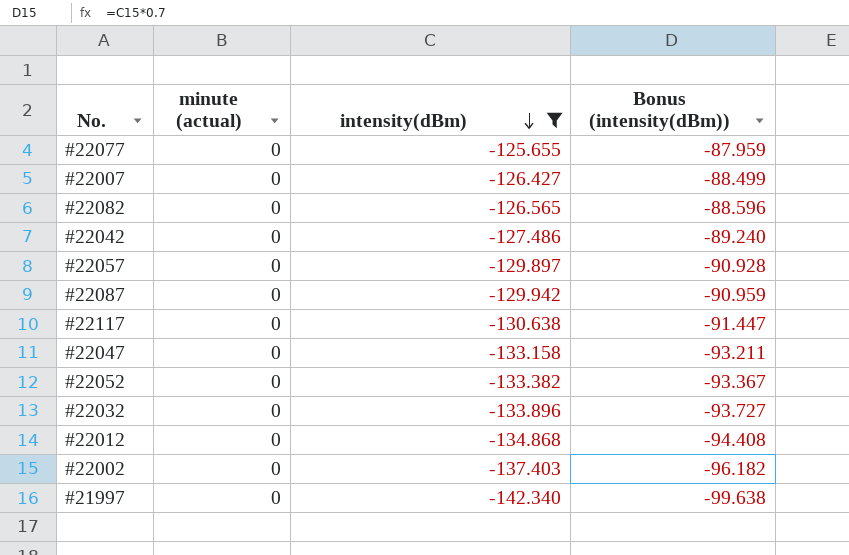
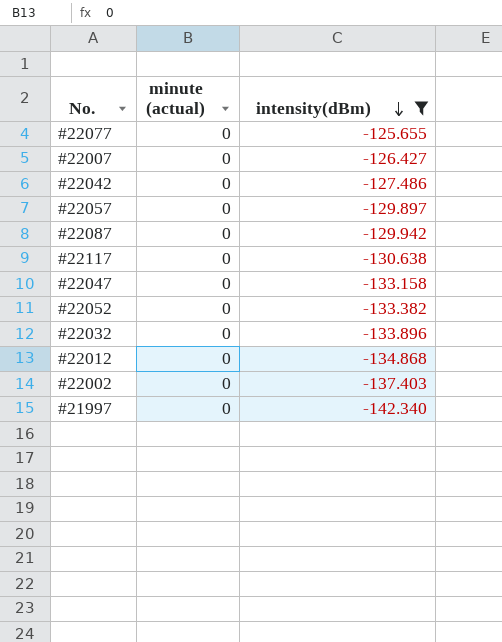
column Bonus (intensity(dBm)) | formula: [intensity(dBm)] * 0.7 -> none
row #22082: 0 | -126.565 | -88.596 -> none

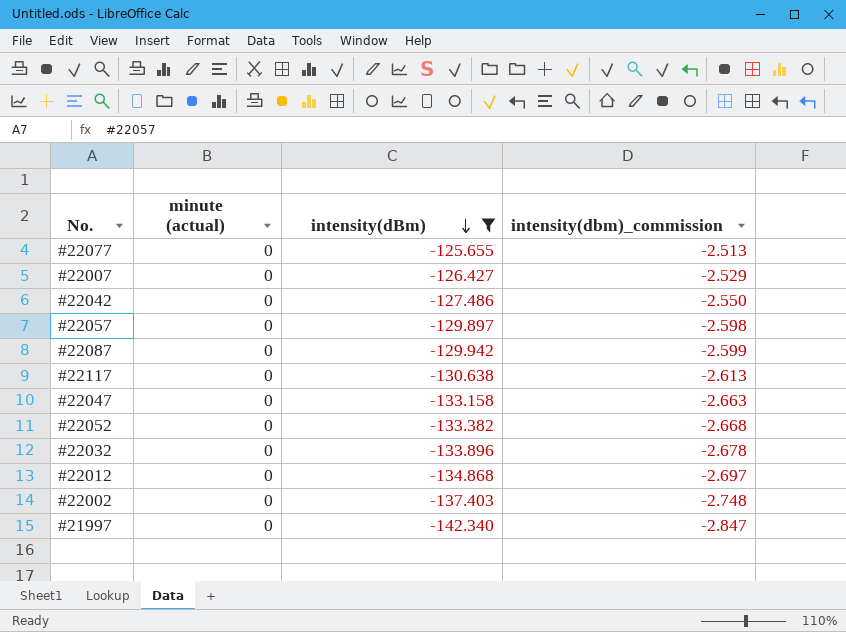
column intensity(dbm)_commission | formula: none -> [intensity(dBm)] * 0.02

